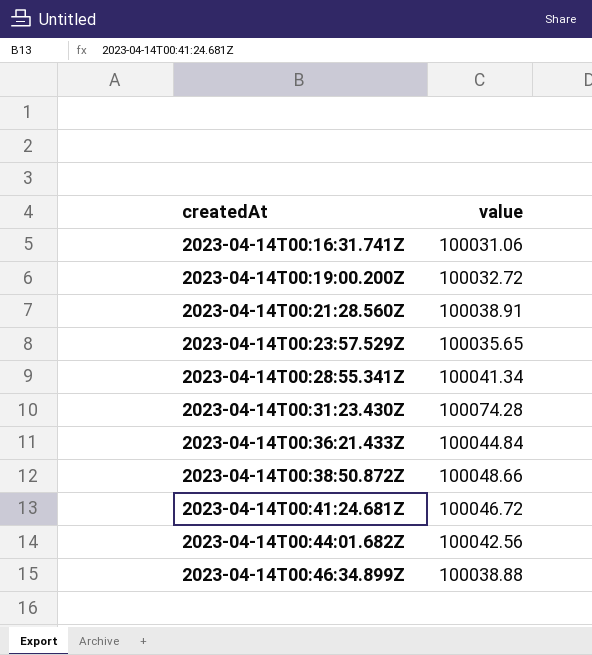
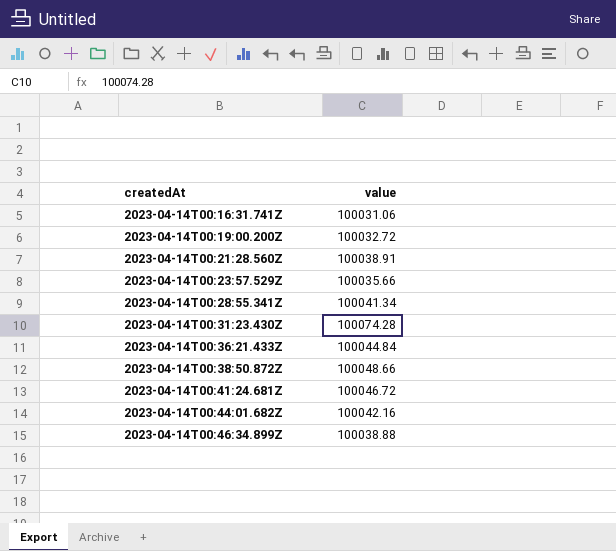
2023-04-14T00:23:57.529Z | value: 100035.65 -> 100035.66
2023-04-14T00:44:01.682Z | value: 100042.56 -> 100042.16

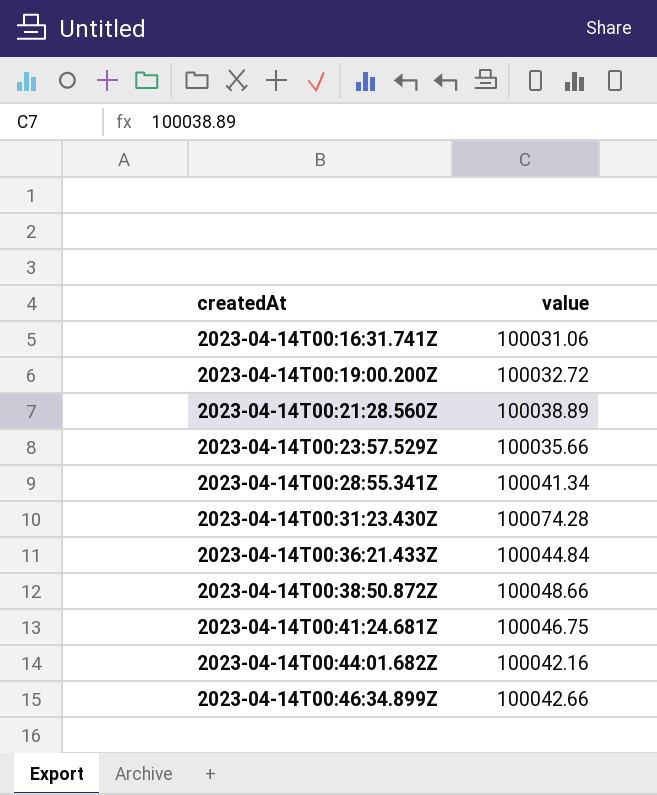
2023-04-14T00:21:28.560Z | value: 100038.91 -> 100038.89
2023-04-14T00:41:24.681Z | value: 100046.72 -> 100046.75
2023-04-14T00:46:34.899Z | value: 100038.88 -> 100042.66

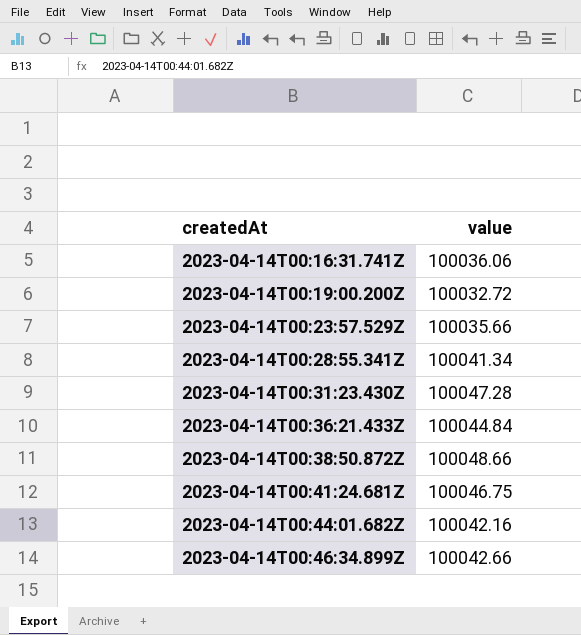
row 2023-04-14T00:21:28.560Z: 100038.89 -> none
2023-04-14T00:16:31.741Z | value: 100031.06 -> 100036.06
2023-04-14T00:31:23.430Z | value: 100074.28 -> 100047.28

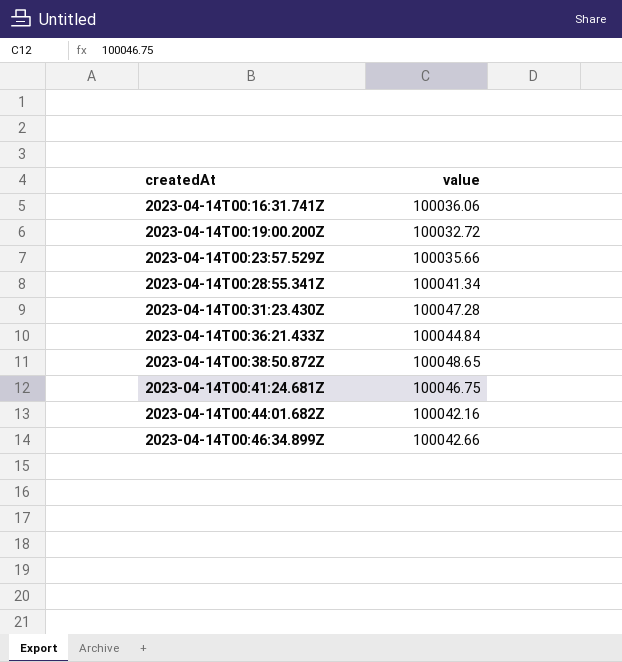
2023-04-14T00:38:50.872Z | value: 100048.66 -> 100048.65

